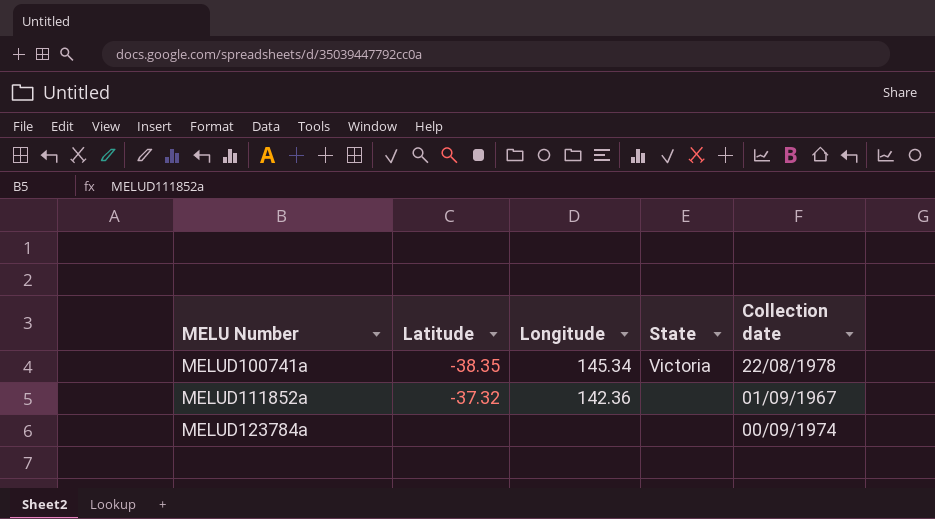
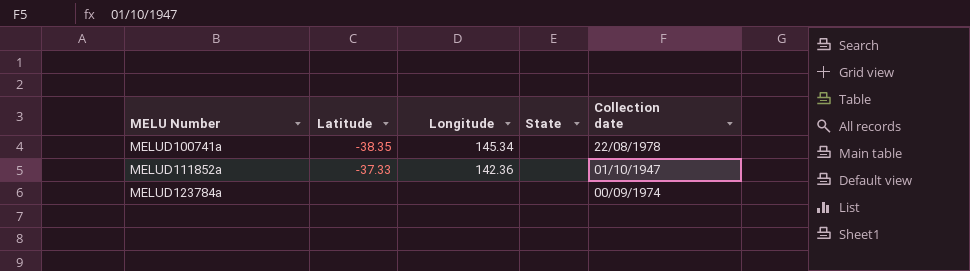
MELUD100741a | State: Victoria -> none
MELUD111852a | Latitude: -37.32 -> -37.33
MELUD111852a | Collection date: 01/09/1967 -> 01/10/1947

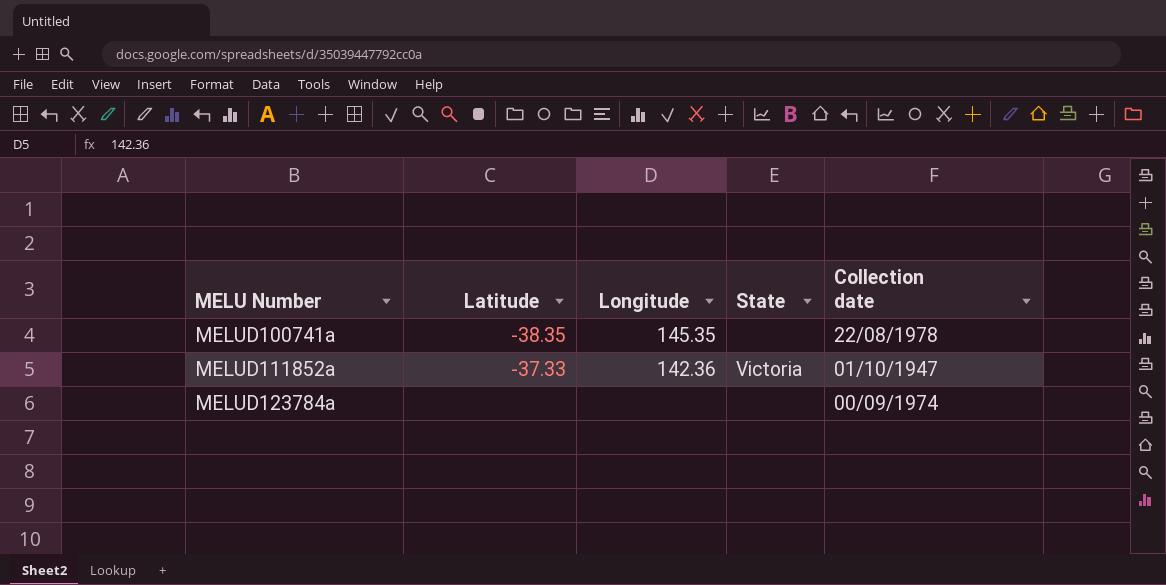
MELUD100741a | Longitude: 145.34 -> 145.35
MELUD111852a | State: none -> Victoria

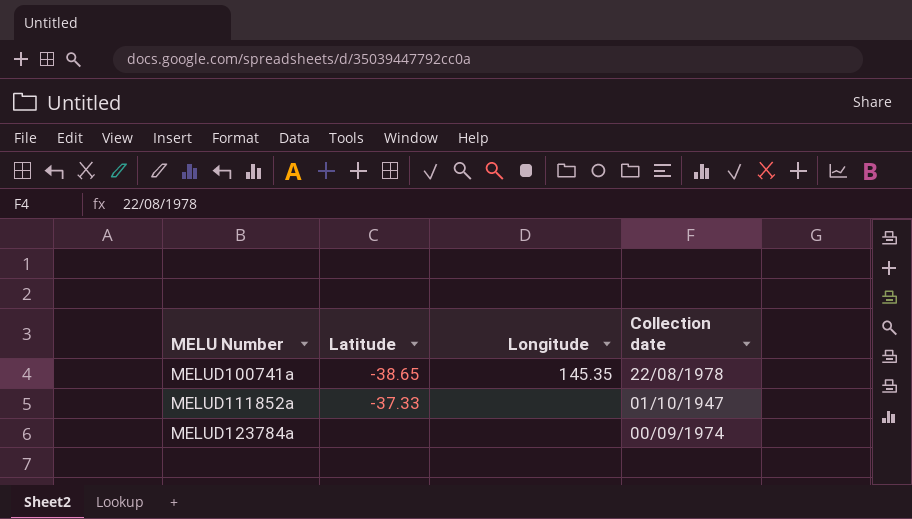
column State | position: 4 -> none
MELUD100741a | Latitude: -38.35 -> -38.65
MELUD111852a | Longitude: 142.36 -> none

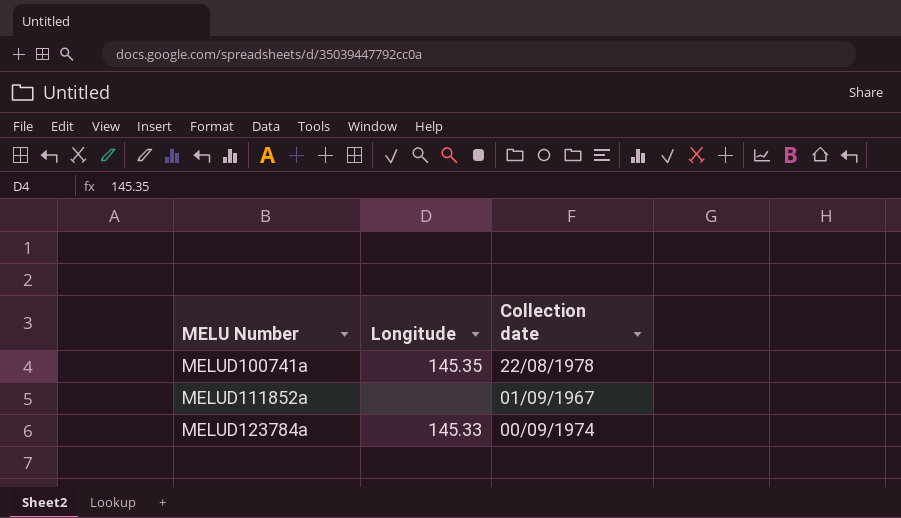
column Latitude | position: 2 -> none
MELUD111852a | Collection date: 01/10/1947 -> 01/09/1967
MELUD123784a | Longitude: none -> 145.33

